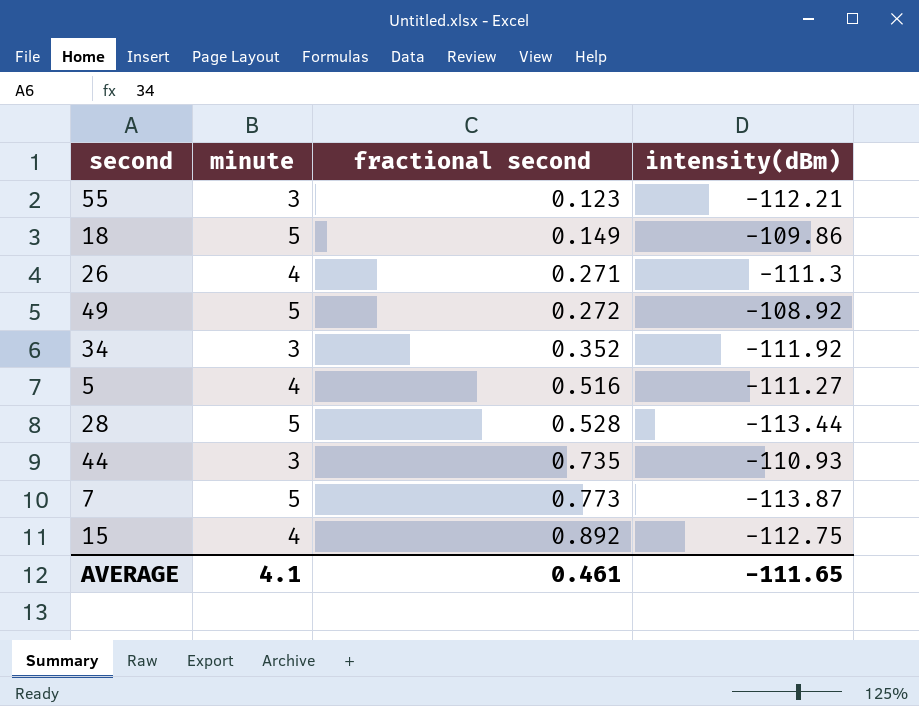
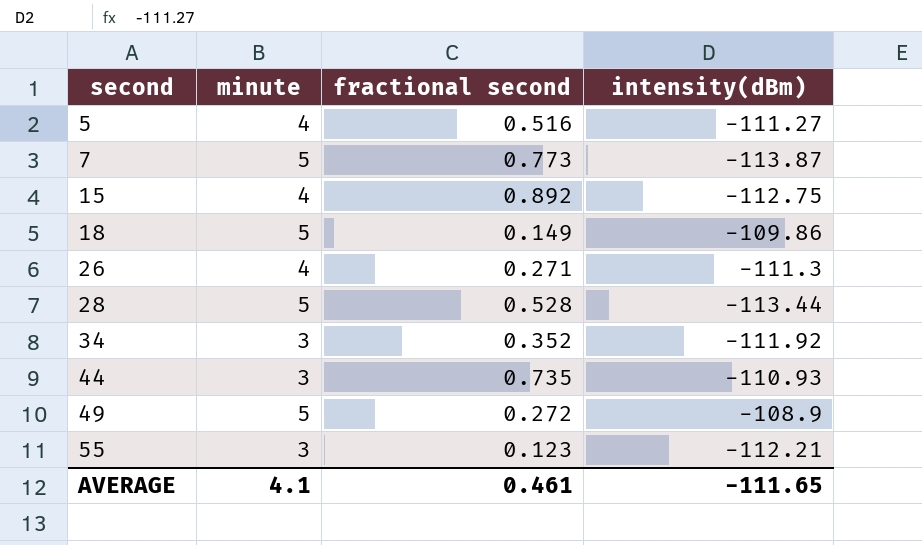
row order: fractional second ascending -> second ascending
49 | intensity(dBm): -108.92 -> -108.9

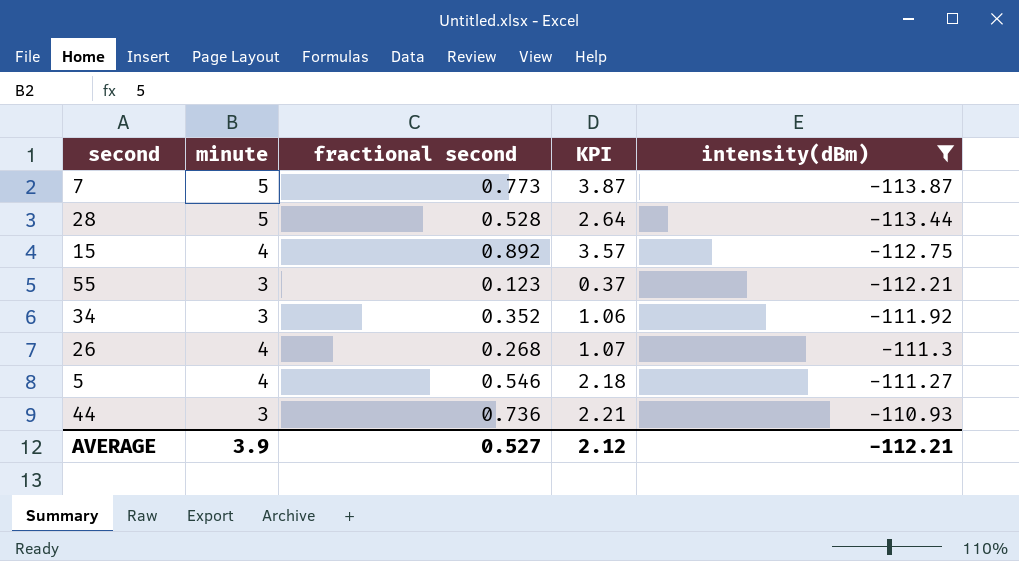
filter: none -> intensity(dBm) <= -110.93
row order: second ascending -> intensity(dBm) ascending
column KPI | formula: none -> [minute] * [fractional second]
26 | fractional second: 0.271 -> 0.268
5 | fractional second: 0.516 -> 0.546
44 | fractional second: 0.735 -> 0.736
AVERAGE | minute: 4.1 -> 3.9
AVERAGE | fractional second: 0.461 -> 0.527
AVERAGE | intensity(dBm): -111.65 -> -112.21

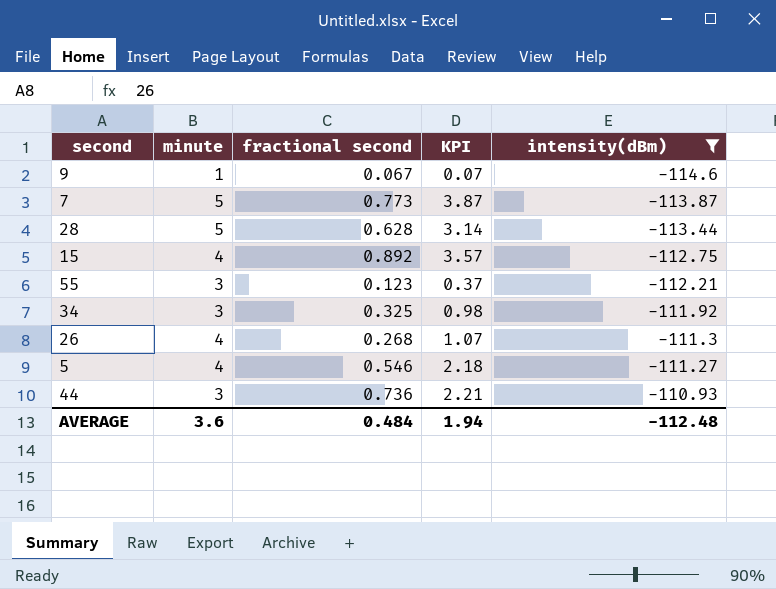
row 9: none -> 1 | 0.067 | 0.07 | -114.6
28 | fractional second: 0.528 -> 0.628
28 | KPI: 2.64 -> 3.14
34 | fractional second: 0.352 -> 0.325
34 | KPI: 1.06 -> 0.98
AVERAGE | minute: 3.9 -> 3.6
AVERAGE | fractional second: 0.527 -> 0.484
AVERAGE | KPI: 2.12 -> 1.94
AVERAGE | intensity(dBm): -112.21 -> -112.48

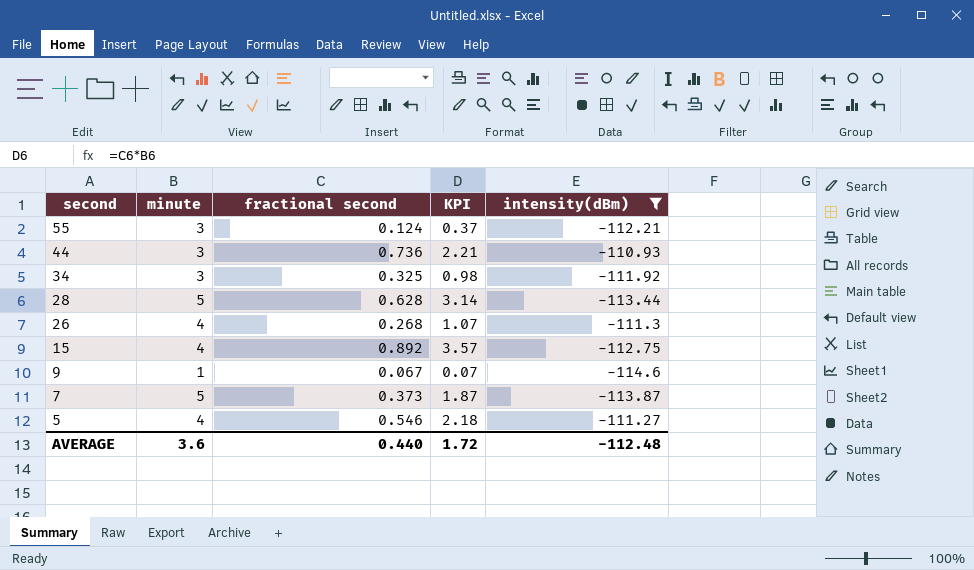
row order: intensity(dBm) ascending -> second descending
55 | fractional second: 0.123 -> 0.124
7 | fractional second: 0.773 -> 0.373
7 | KPI: 3.87 -> 1.87
AVERAGE | fractional second: 0.484 -> 0.440
AVERAGE | KPI: 1.94 -> 1.72

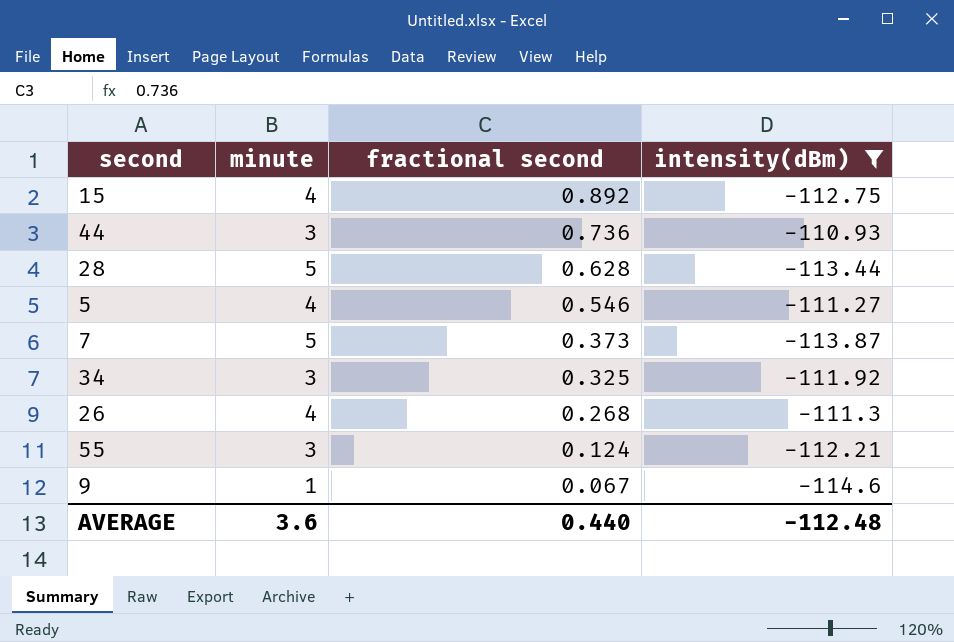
row order: second descending -> fractional second descending
column KPI | formula: [minute] * [fractional second] -> none

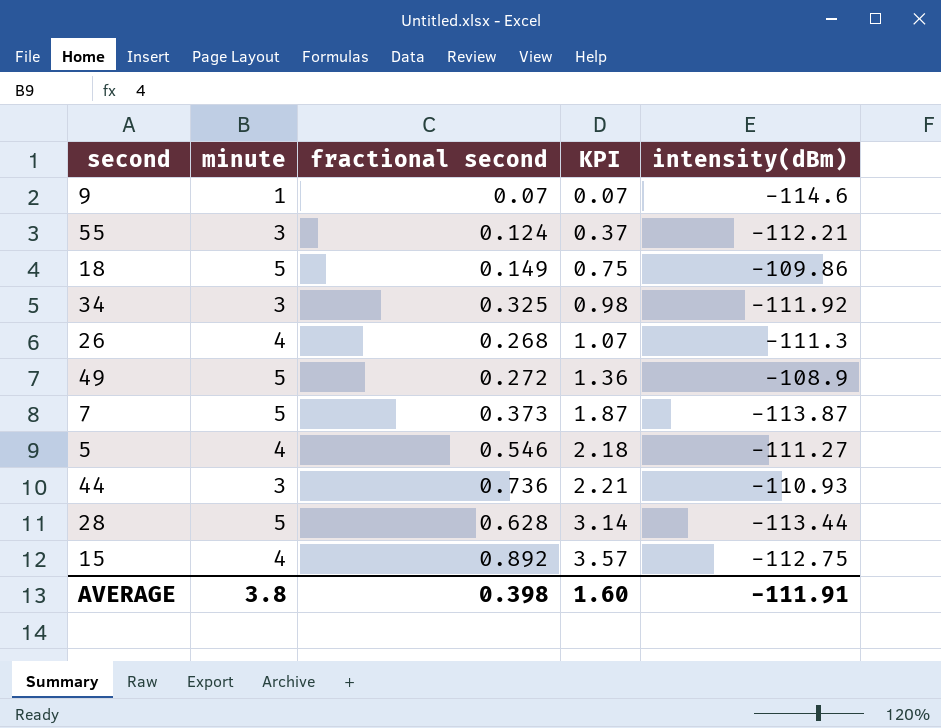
filter: intensity(dBm) <= -110.93 -> none
row order: fractional second descending -> KPI ascending
column KPI | formula: none -> [minute] * [fractional second]
9 | fractional second: 0.067 -> 0.07
AVERAGE | minute: 3.6 -> 3.8
AVERAGE | fractional second: 0.440 -> 0.398
AVERAGE | intensity(dBm): -112.48 -> -111.91

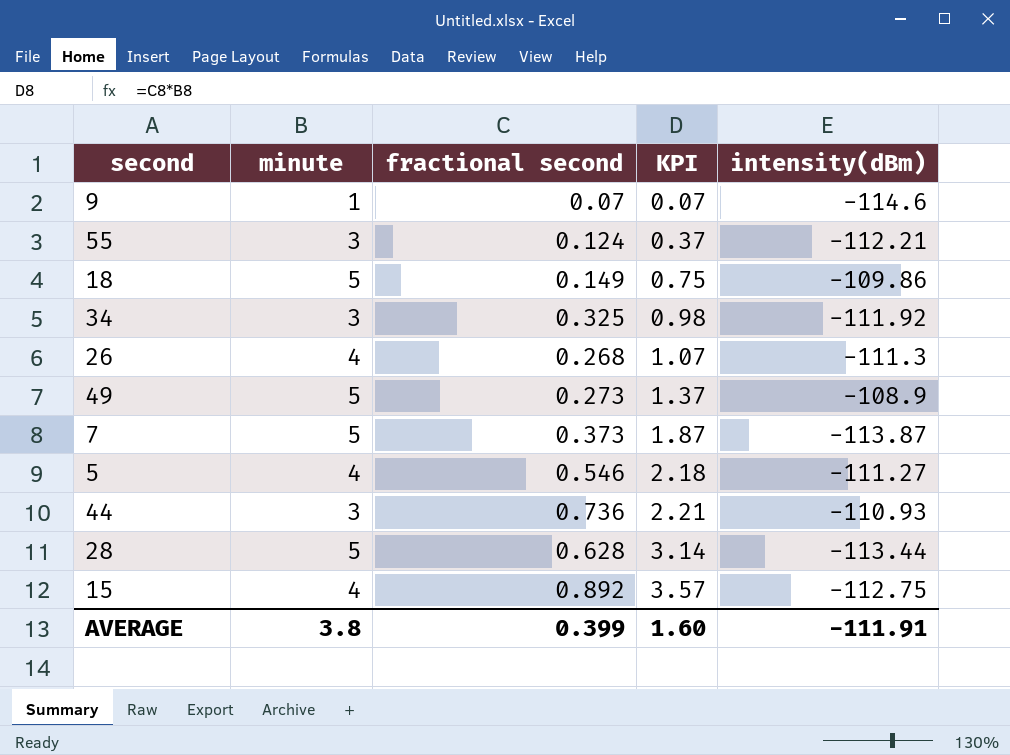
49 | fractional second: 0.272 -> 0.273
49 | KPI: 1.36 -> 1.37
AVERAGE | fractional second: 0.398 -> 0.399

